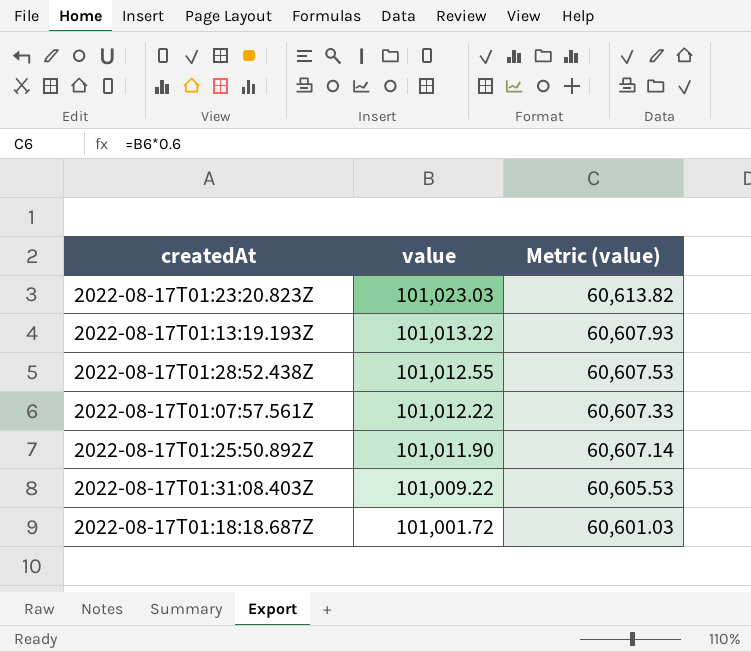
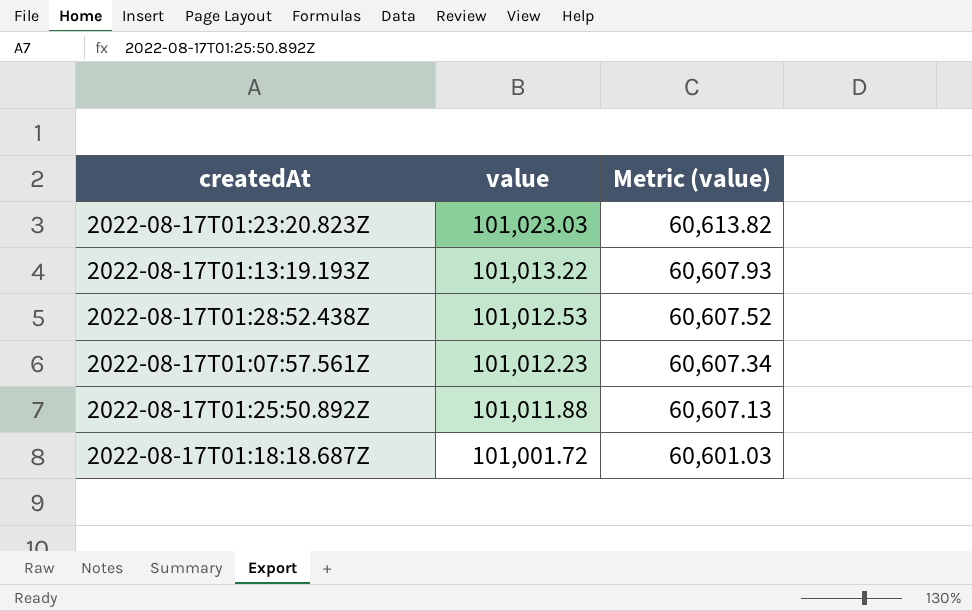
row 2022-08-17T01:31:08.403Z: 101,009.22 | 60,605.53 -> none
2022-08-17T01:28:52.438Z | value: 101,012.55 -> 101,012.53
2022-08-17T01:28:52.438Z | Metric (value): 60,607.53 -> 60,607.52
2022-08-17T01:07:57.561Z | value: 101,012.22 -> 101,012.23
2022-08-17T01:07:57.561Z | Metric (value): 60,607.33 -> 60,607.34
2022-08-17T01:25:50.892Z | value: 101,011.90 -> 101,011.88
2022-08-17T01:25:50.892Z | Metric (value): 60,607.14 -> 60,607.13

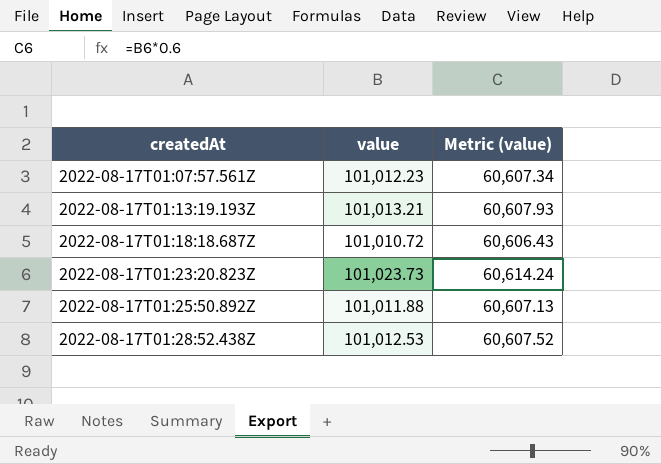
row order: value descending -> createdAt ascending
2022-08-17T01:13:19.193Z | value: 101,013.22 -> 101,013.21
2022-08-17T01:18:18.687Z | value: 101,001.72 -> 101,010.72
2022-08-17T01:18:18.687Z | Metric (value): 60,601.03 -> 60,606.43
2022-08-17T01:23:20.823Z | value: 101,023.03 -> 101,023.73
2022-08-17T01:23:20.823Z | Metric (value): 60,613.82 -> 60,614.24

